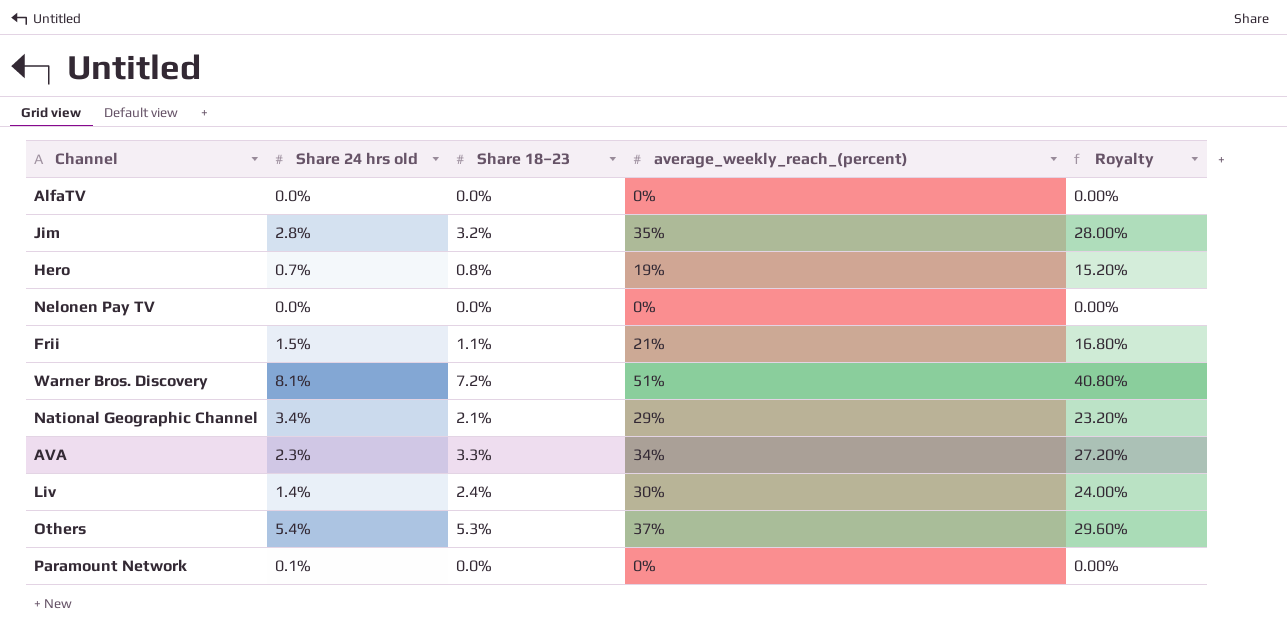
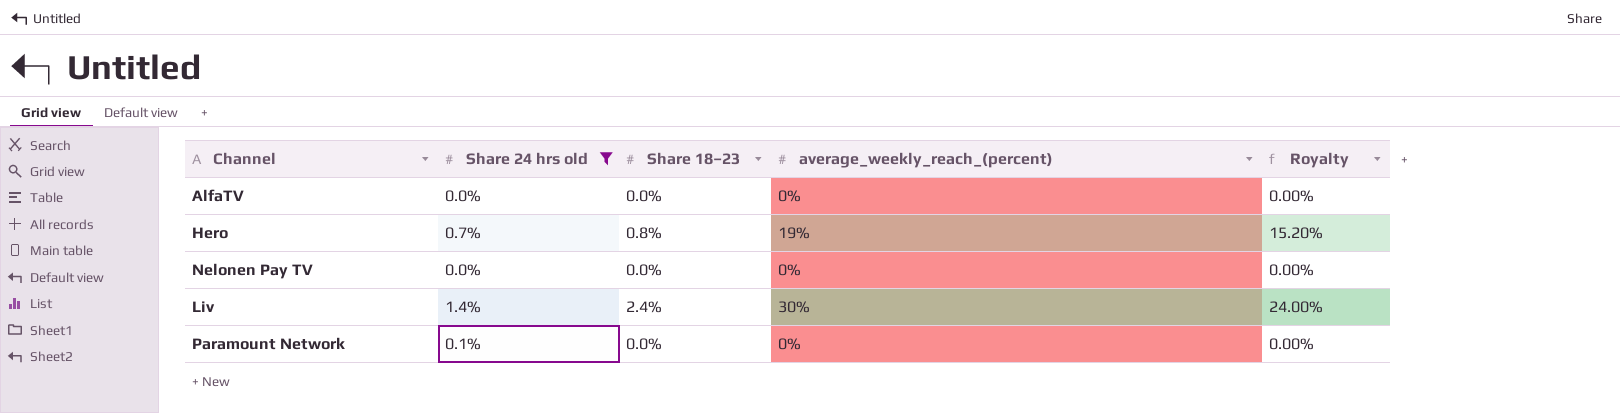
filter: none -> Share 24 hrs old <= 1.4%

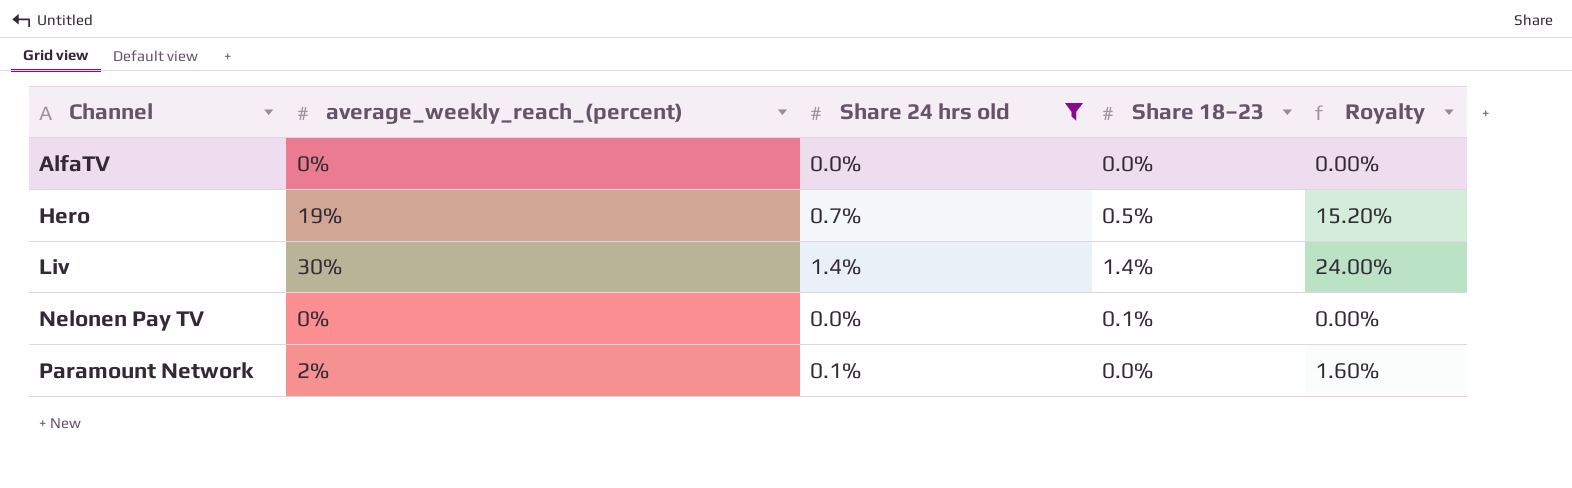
row order: none -> Channel ascending
column average_weekly_reach_(percent) | position: 4 -> 2
Hero | Share 18–23: 0.8% -> 0.5%
Liv | Share 18–23: 2.4% -> 1.4%
Nelonen Pay TV | Share 18–23: 0.0% -> 0.1%
Paramount Network | average_weekly_reach_(percent): 0% -> 2%
Paramount Network | Royalty: 0.00% -> 1.60%

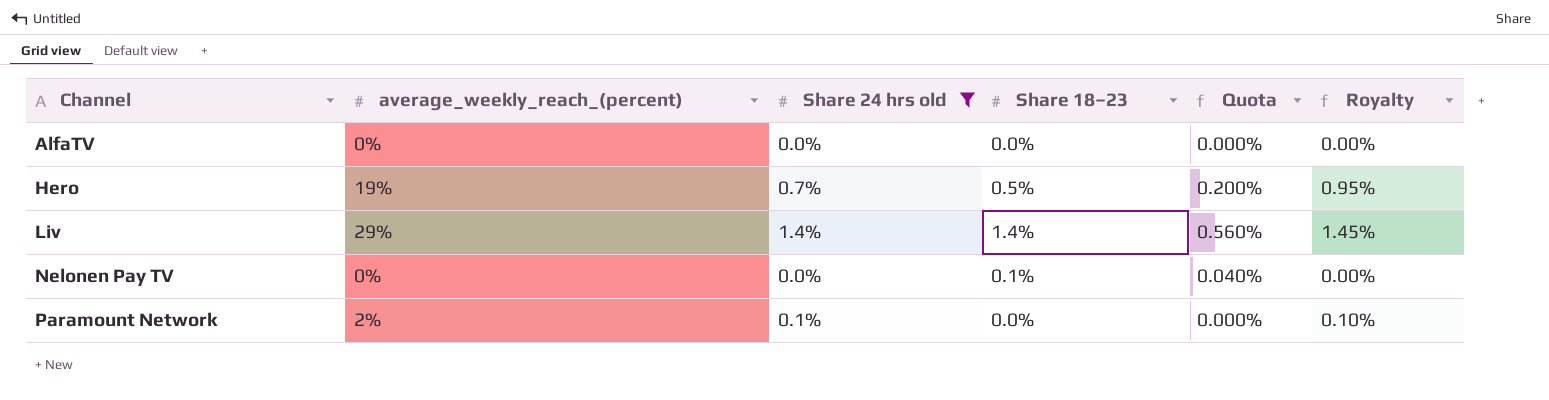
column Quota | formula: none -> [Share 18–23] * 0.4
column Royalty | formula: [average_weekly_reach_(percent)] * 0.8 -> [average_weekly_reach_(percent)] * 0.05
Liv | average_weekly_reach_(percent): 30% -> 29%

